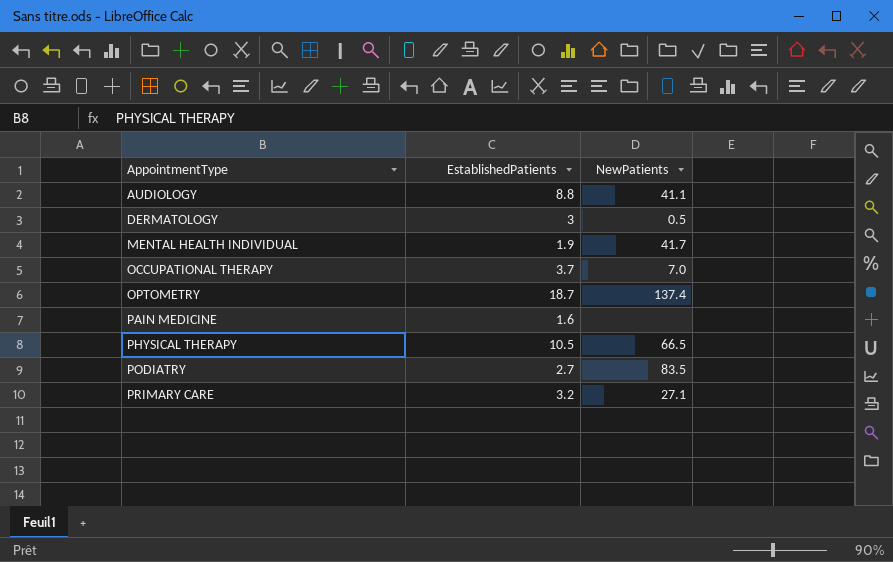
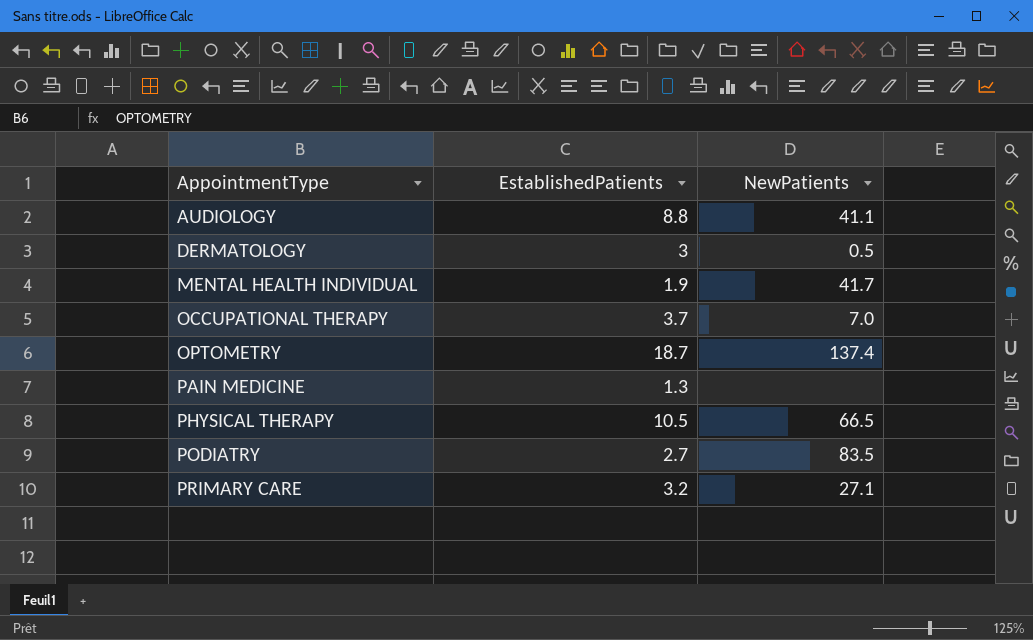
PAIN MEDICINE | EstablishedPatients: 1.6 -> 1.3

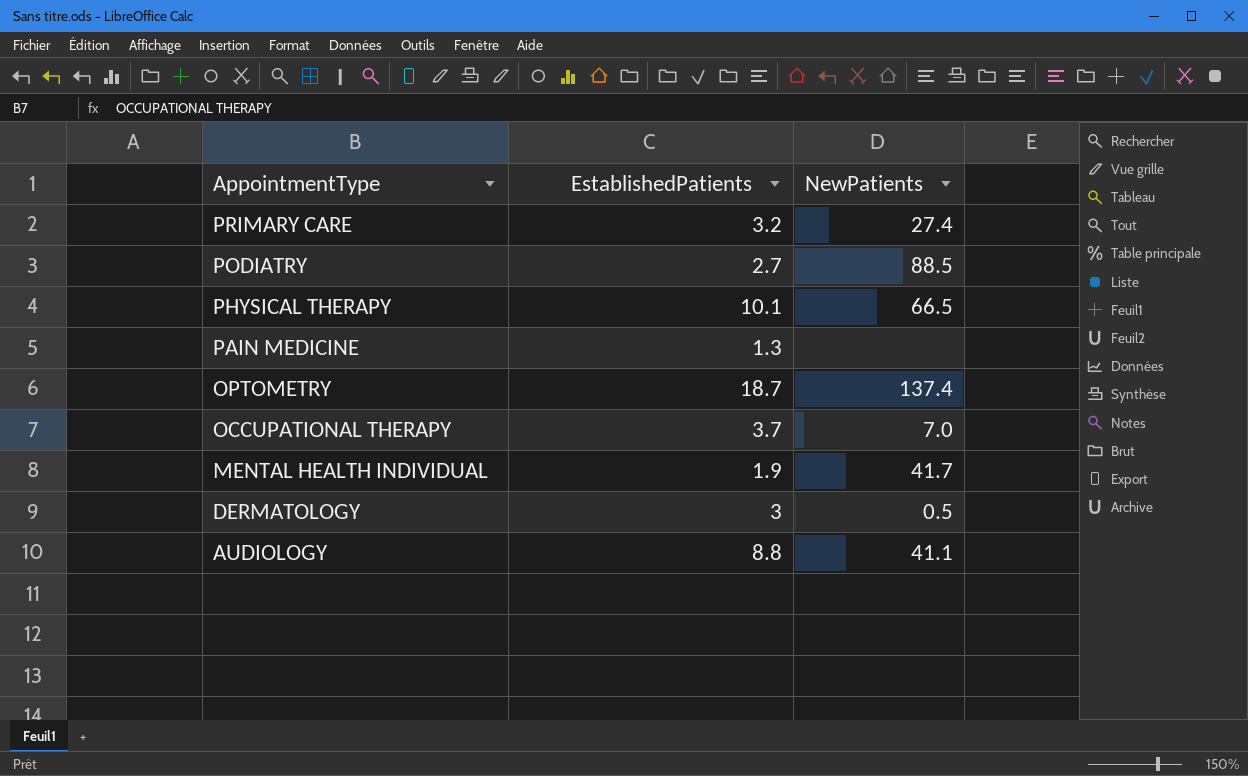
row order: AppointmentType ascending -> AppointmentType descending
PRIMARY CARE | NewPatients: 27.1 -> 27.4
PODIATRY | NewPatients: 83.5 -> 88.5
PHYSICAL THERAPY | EstablishedPatients: 10.5 -> 10.1

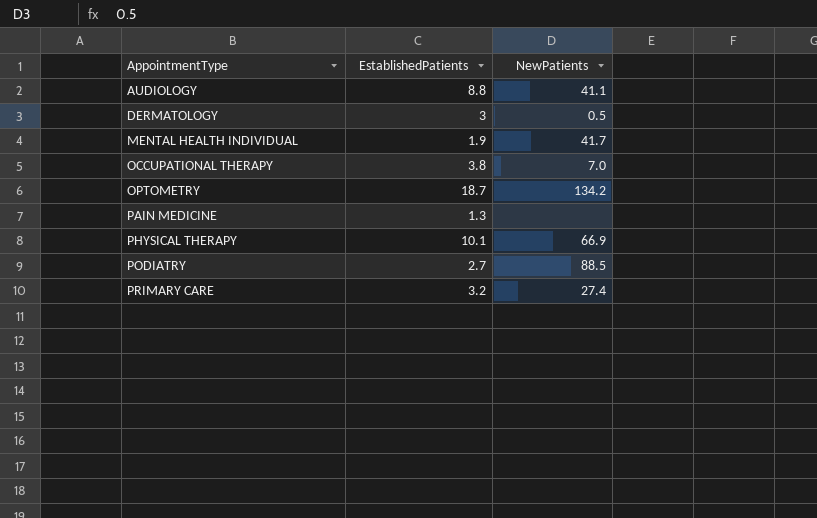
row order: AppointmentType descending -> AppointmentType ascending
OCCUPATIONAL THERAPY | EstablishedPatients: 3.7 -> 3.8
OPTOMETRY | NewPatients: 137.4 -> 134.2
PHYSICAL THERAPY | NewPatients: 66.5 -> 66.9

